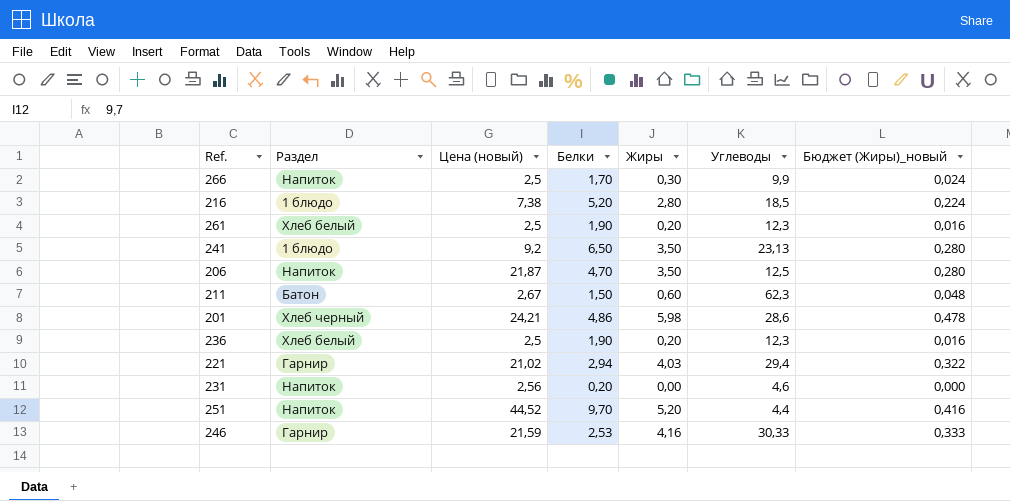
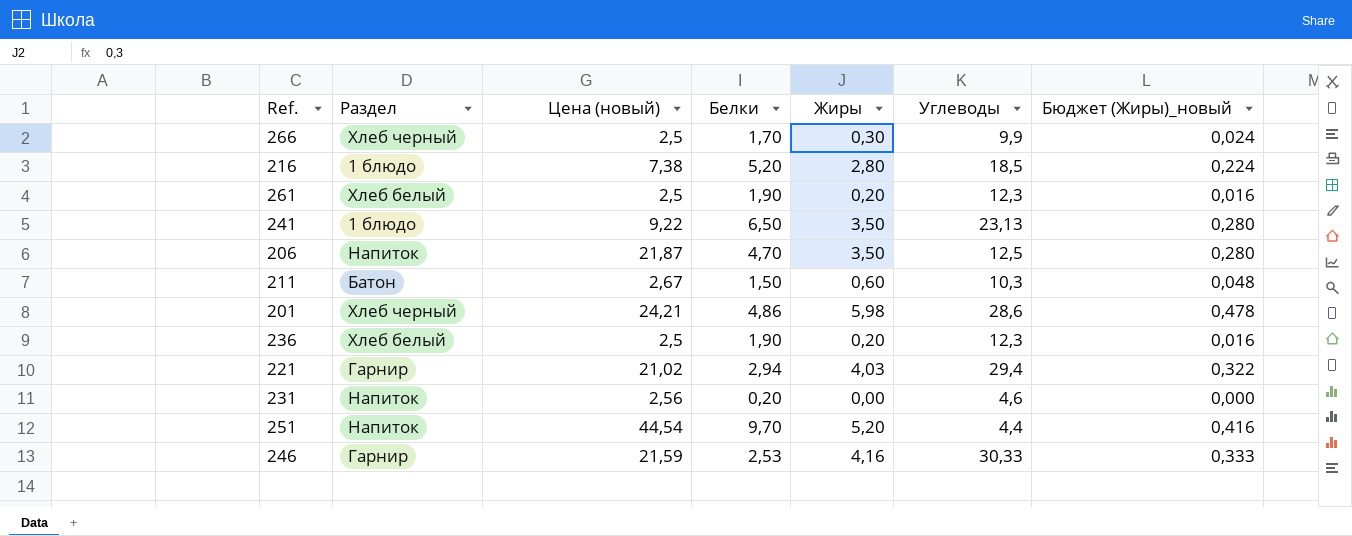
266 | Раздел: Напиток -> Хлеб черный
241 | Цена (новый): 9,2 -> 9,22
211 | Углеводы: 62,3 -> 10,3
251 | Цена (новый): 44,52 -> 44,54

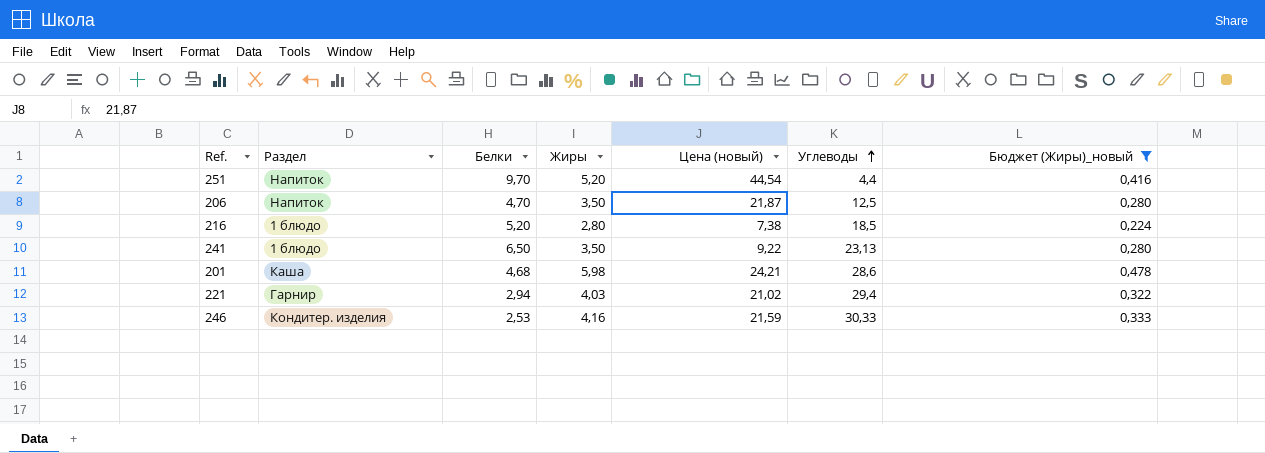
filter: none -> Бюджет (Жиры)_новый >= 0,224
row order: none -> Углеводы ascending
column Цена (новый) | position: 3 -> 5
201 | Раздел: Хлеб черный -> Каша
201 | Белки: 4,86 -> 4,68
246 | Раздел: Гарнир -> Кондитер. изделия

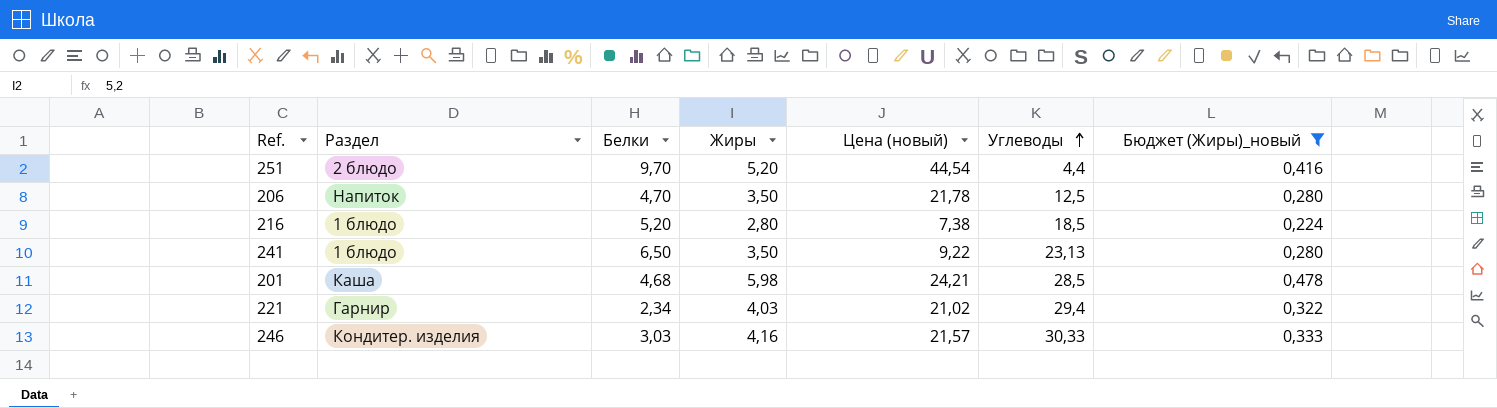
251 | Раздел: Напиток -> 2 блюдо
206 | Цена (новый): 21,87 -> 21,78
201 | Углеводы: 28,6 -> 28,5
221 | Белки: 2,94 -> 2,34
246 | Белки: 2,53 -> 3,03
246 | Цена (новый): 21,59 -> 21,57

